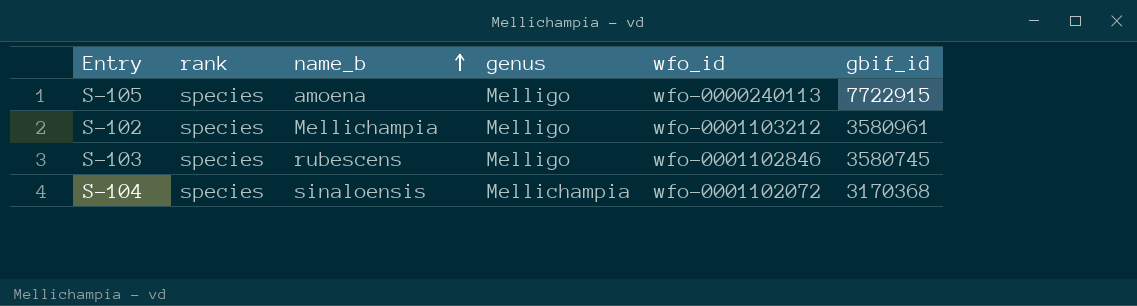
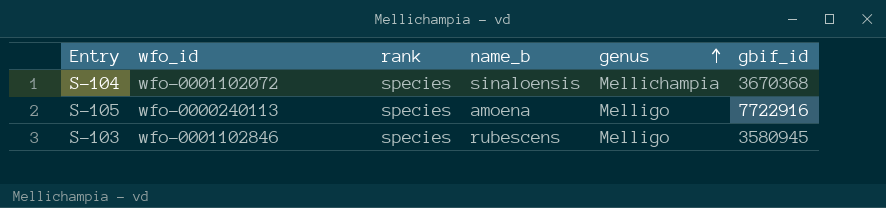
row order: name_b ascending -> genus ascending
column wfo_id | position: 5 -> 2
row S-102: species | Mellichampia | Melligo | wfo-0001103212 | 3580961 -> none
S-104 | gbif_id: 3170368 -> 3670368
S-105 | gbif_id: 7722915 -> 7722916
S-103 | gbif_id: 3580745 -> 3580945

